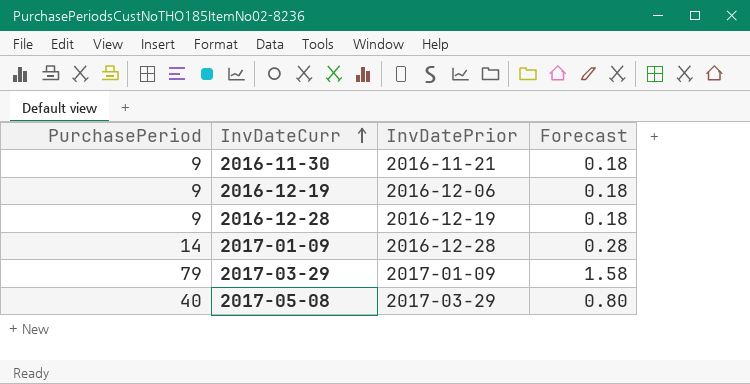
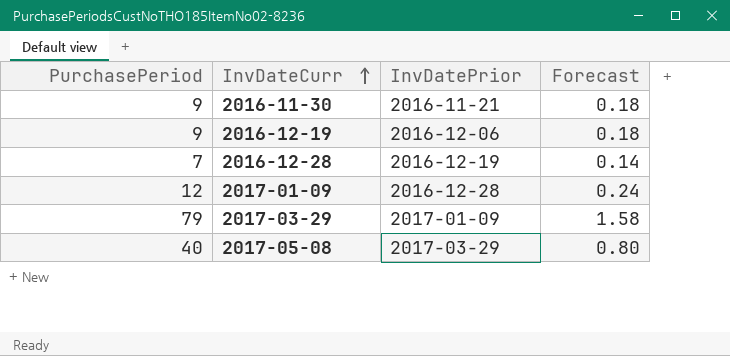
2016-12-28 | PurchasePeriod: 9 -> 7
2016-12-28 | Forecast: 0.18 -> 0.14
2017-01-09 | PurchasePeriod: 14 -> 12
2017-01-09 | Forecast: 0.28 -> 0.24

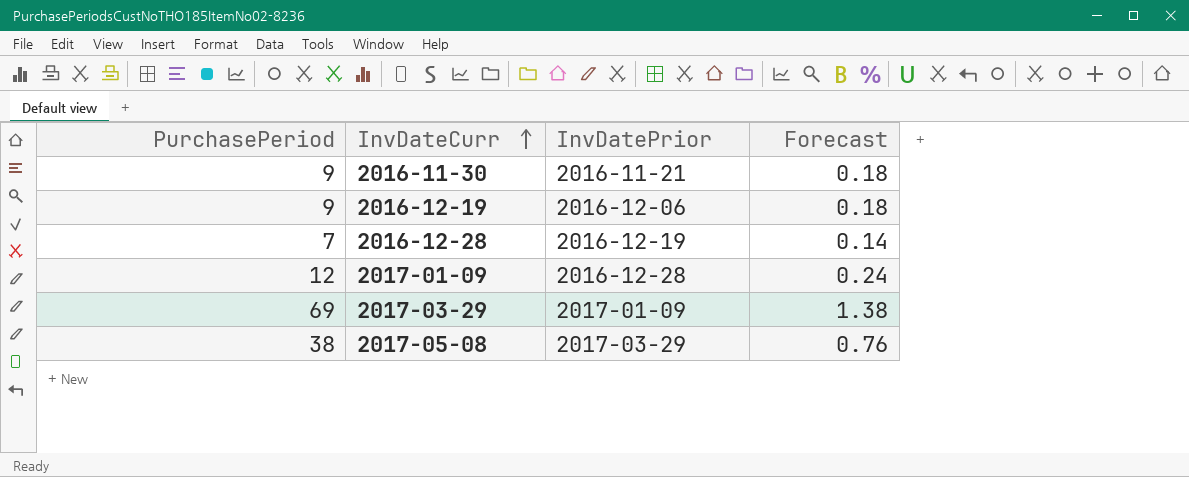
2017-03-29 | PurchasePeriod: 79 -> 69
2017-03-29 | Forecast: 1.58 -> 1.38
2017-05-08 | PurchasePeriod: 40 -> 38
2017-05-08 | Forecast: 0.80 -> 0.76

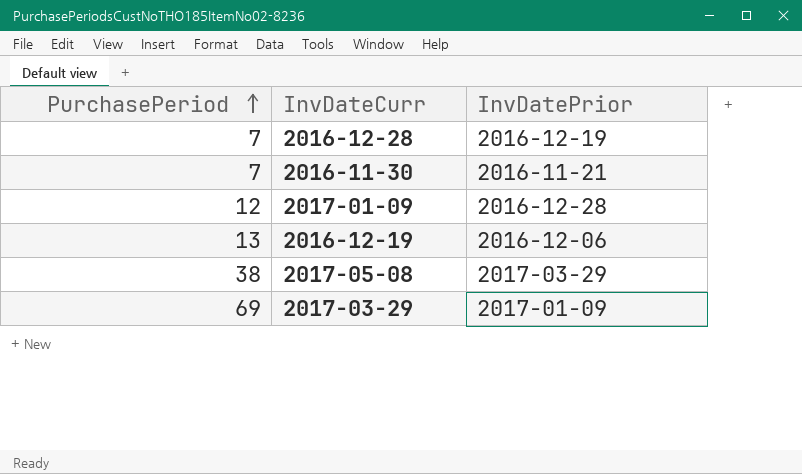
row order: InvDateCurr ascending -> PurchasePeriod ascending
column Forecast | formula: [PurchasePeriod] * 0.02 -> none
2016-11-30 | PurchasePeriod: 9 -> 7
2016-12-19 | PurchasePeriod: 9 -> 13

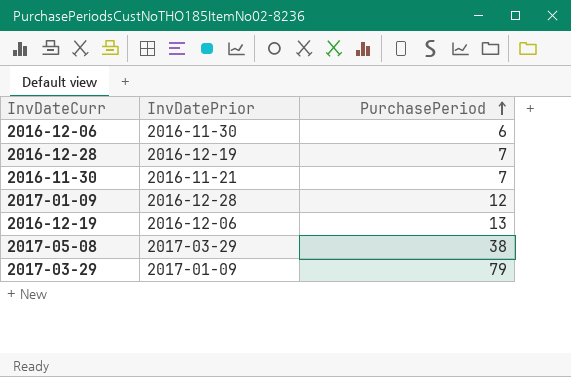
column PurchasePeriod | position: 1 -> 3
row 2016-12-06: none -> 2016-11-30 | 6
2017-03-29 | PurchasePeriod: 69 -> 79

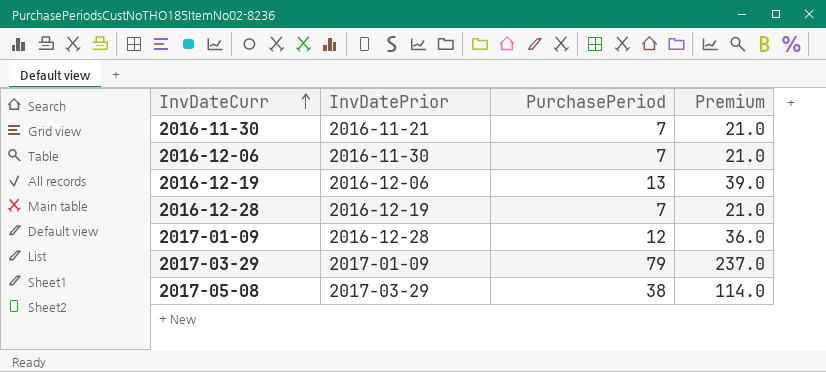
row order: PurchasePeriod ascending -> InvDateCurr ascending
column Premium | formula: none -> [PurchasePeriod] * 3
2016-12-06 | PurchasePeriod: 6 -> 7

